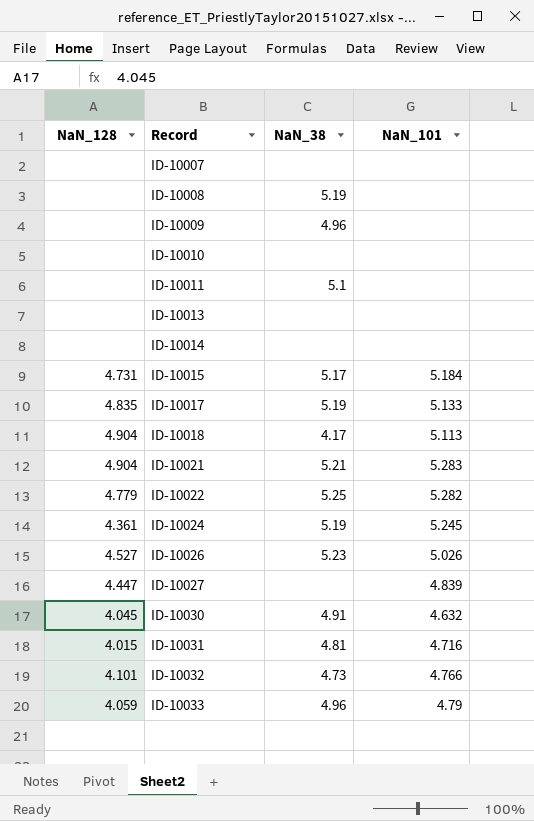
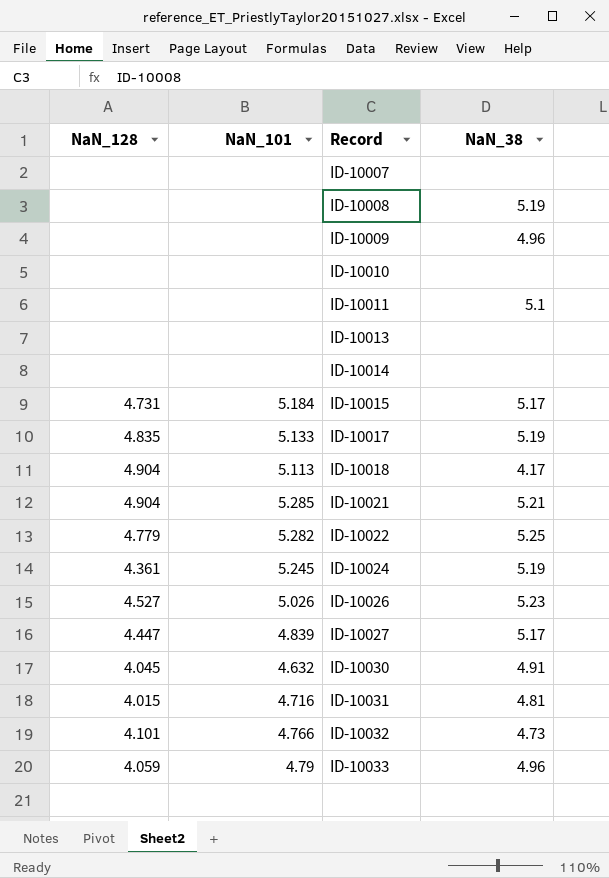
column NaN_101 | position: 4 -> 2
ID-10021 | NaN_101: 5.283 -> 5.285
ID-10027 | NaN_38: none -> 5.17

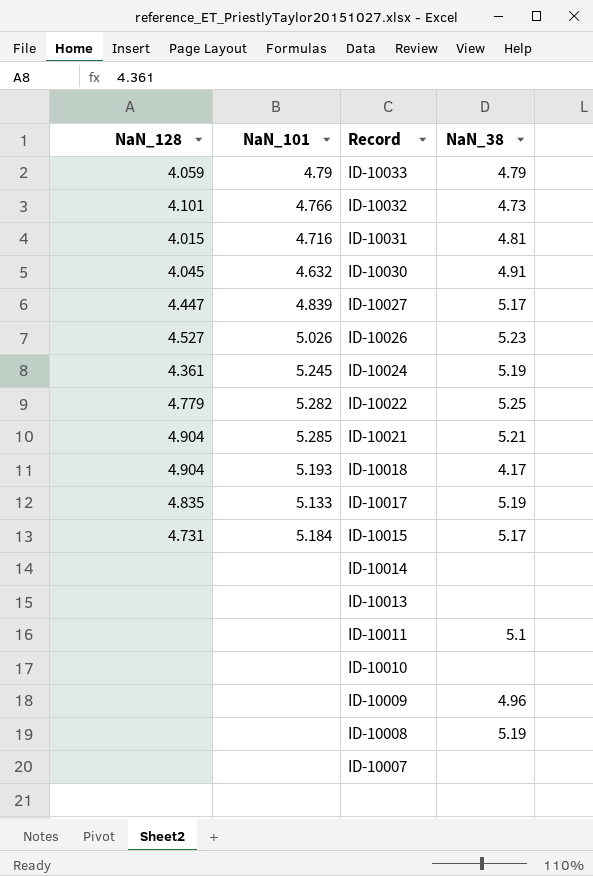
row order: Record ascending -> Record descending
ID-10033 | NaN_38: 4.96 -> 4.79
ID-10018 | NaN_101: 5.113 -> 5.193

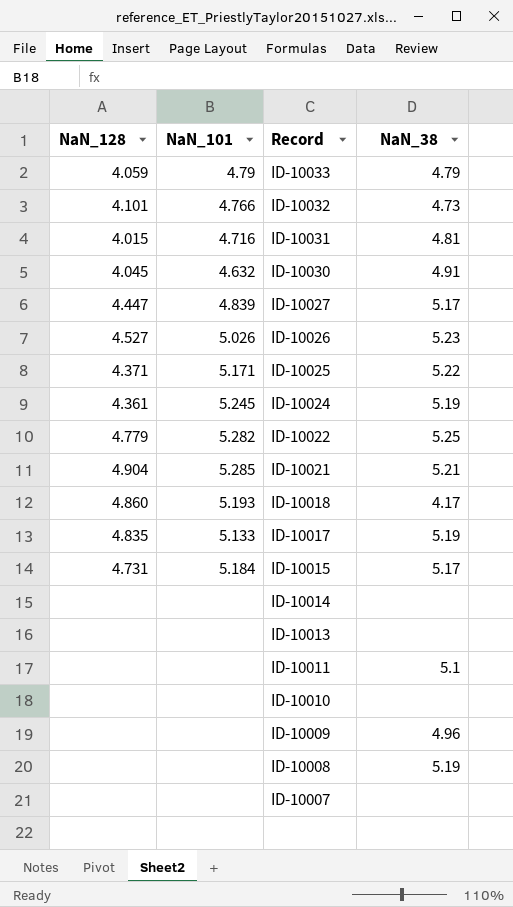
row ID-10025: none -> 4.371 | 5.171 | 5.22
ID-10018 | NaN_128: 4.904 -> 4.860

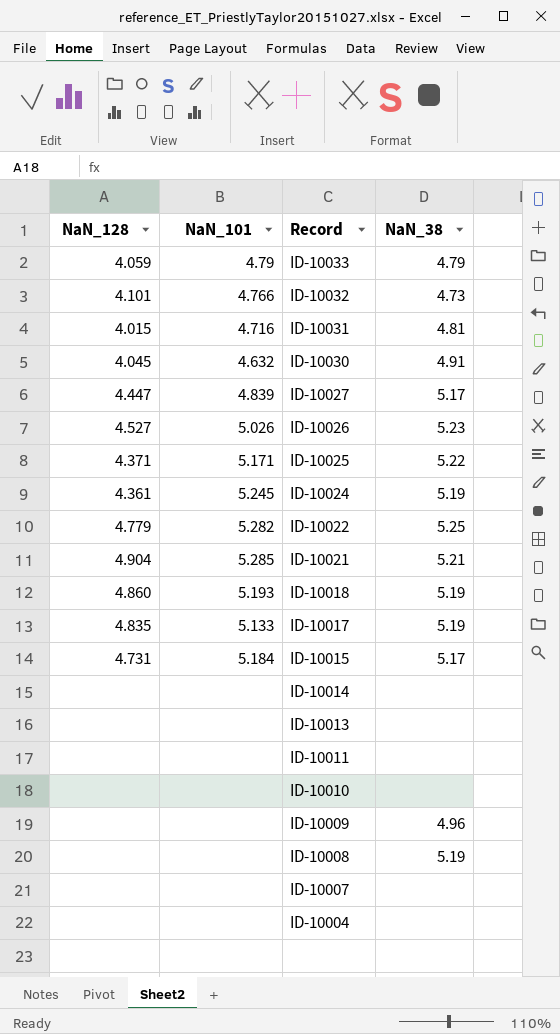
ID-10018 | NaN_38: 4.17 -> 5.19
ID-10011 | NaN_38: 5.1 -> none
row ID-10004: none -> none | none | none

